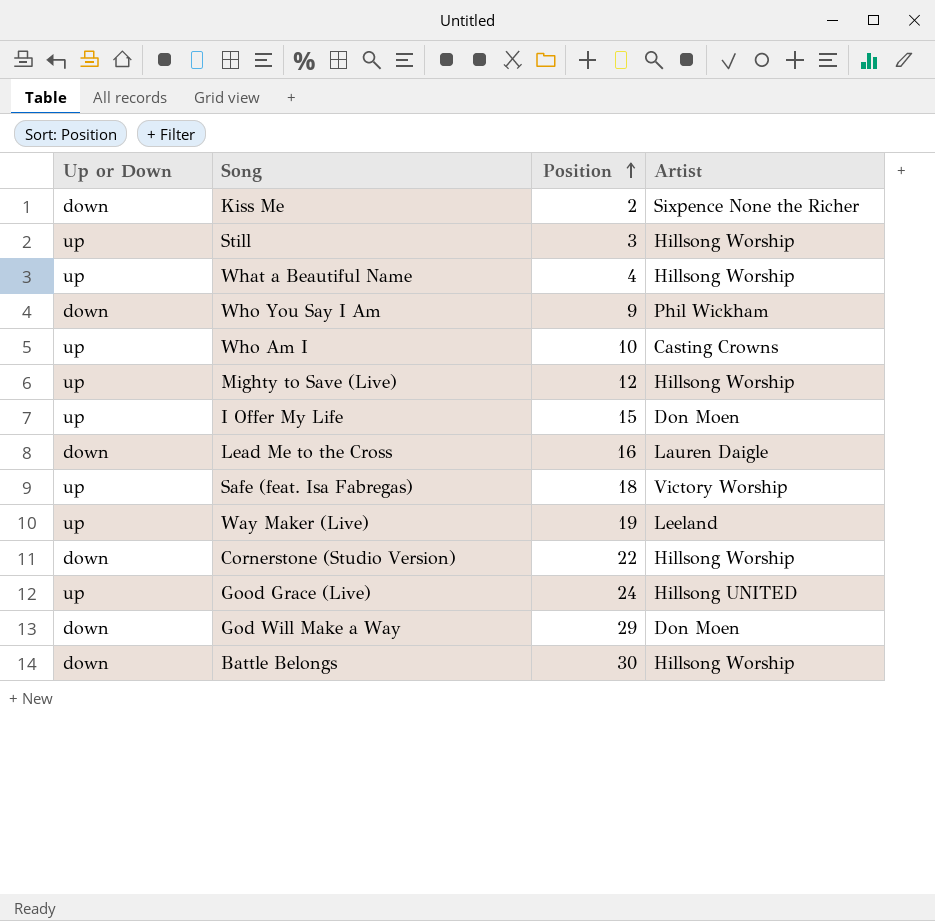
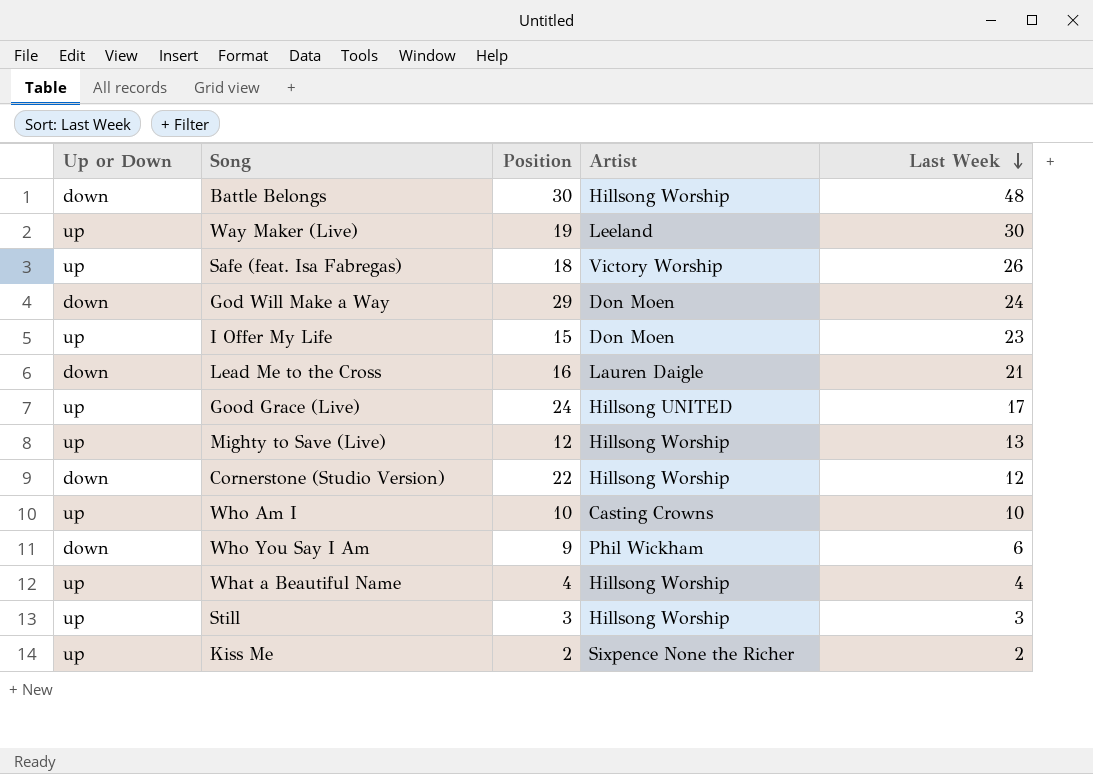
row order: Position ascending -> Last Week descending
column Last Week | position: none -> 5
Kiss Me | Up or Down: down -> up

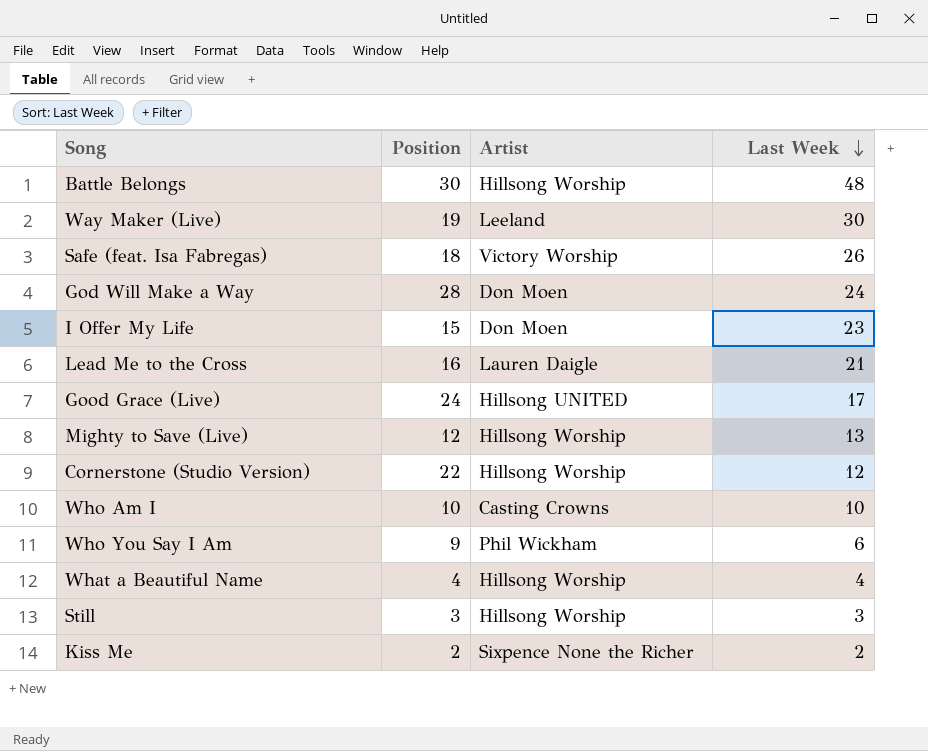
column Up or Down | position: 1 -> none
God Will Make a Way | Position: 29 -> 28

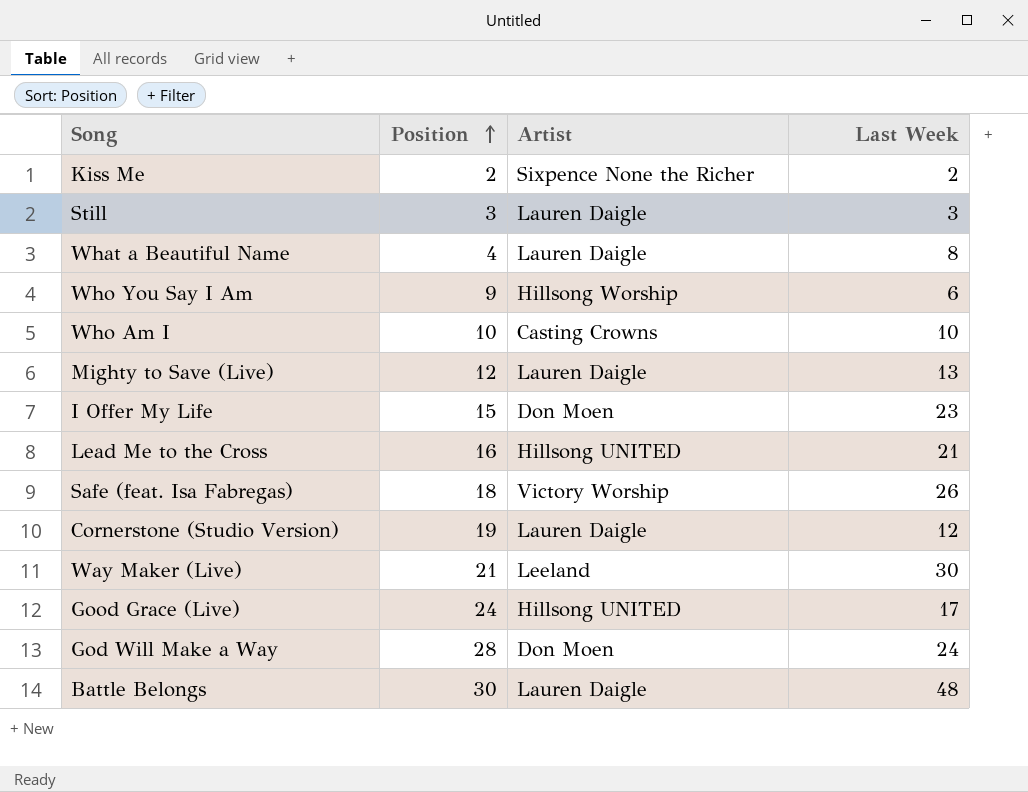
row order: Last Week descending -> Position ascending
Still | Artist: Hillsong Worship -> Lauren Daigle
What a Beautiful Name | Artist: Hillsong Worship -> Lauren Daigle
What a Beautiful Name | Last Week: 4 -> 8
Who You Say I Am | Artist: Phil Wickham -> Hillsong Worship
Mighty to Save (Live) | Artist: Hillsong Worship -> Lauren Daigle
Lead Me to the Cross | Artist: Lauren Daigle -> Hillsong UNITED
Cornerstone (Studio Version) | Position: 22 -> 19
Cornerstone (Studio Version) | Artist: Hillsong Worship -> Lauren Daigle
Way Maker (Live) | Position: 19 -> 21
Battle Belongs | Artist: Hillsong Worship -> Lauren Daigle

